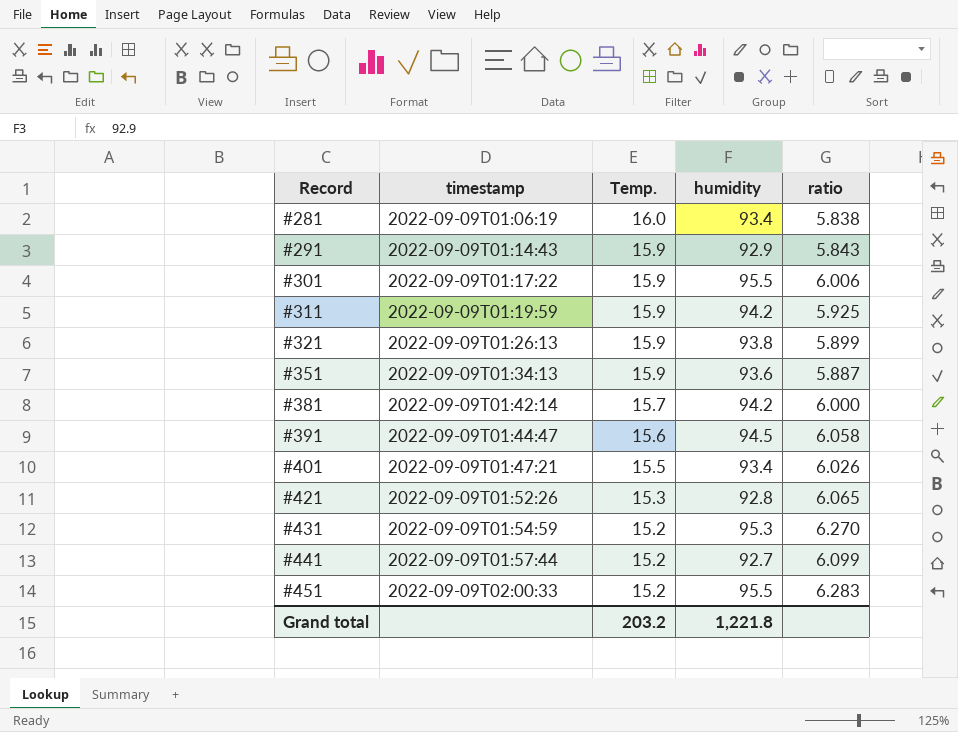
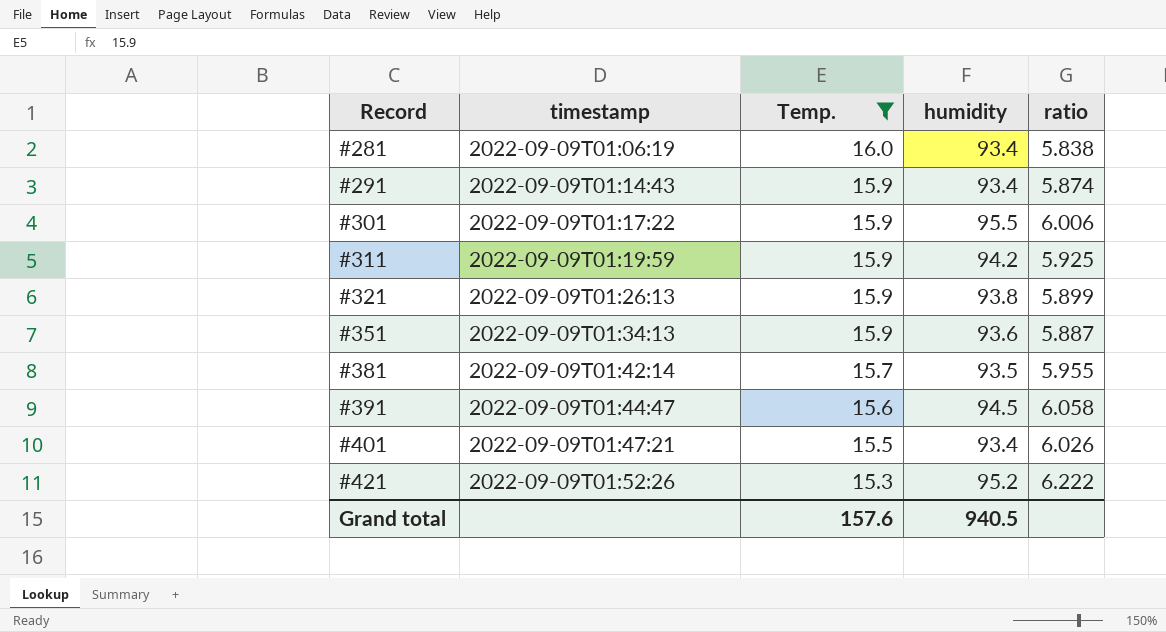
filter: none -> Temp. != 15.2
#291 | humidity: 92.9 -> 93.4
#291 | ratio: 5.843 -> 5.874
#381 | humidity: 94.2 -> 93.5
#381 | ratio: 6.000 -> 5.955
#421 | humidity: 92.8 -> 95.2
#421 | ratio: 6.065 -> 6.222
Grand total | Temp.: 203.2 -> 157.6
Grand total | humidity: 1,221.8 -> 940.5

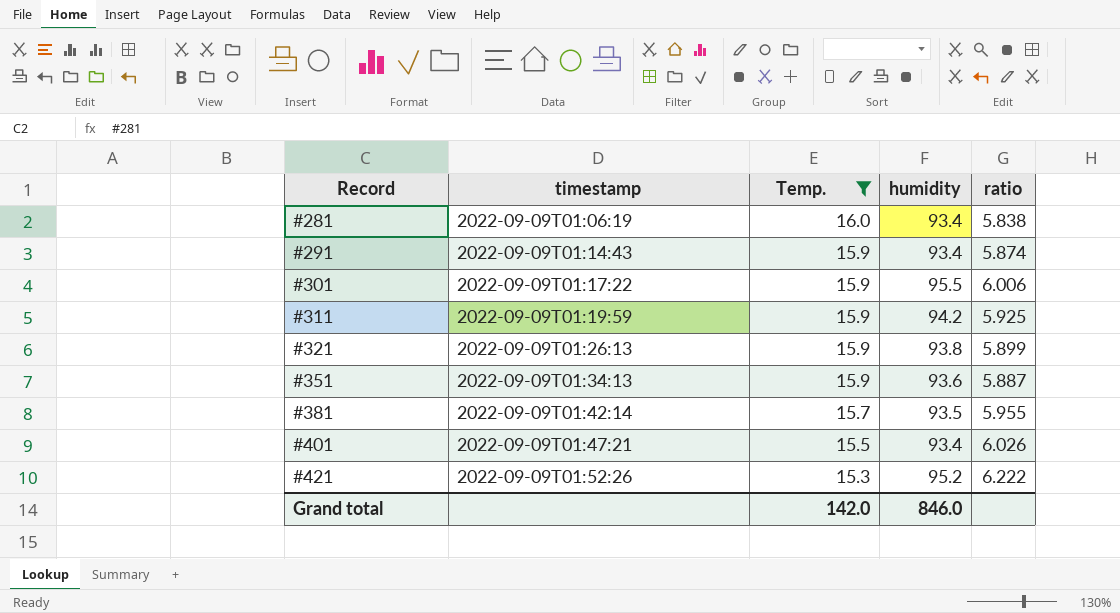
row #391: 2022-09-09T01:44:47 | 15.6 | 94.5 | 6.058 -> none
Grand total | Temp.: 157.6 -> 142.0
Grand total | humidity: 940.5 -> 846.0

